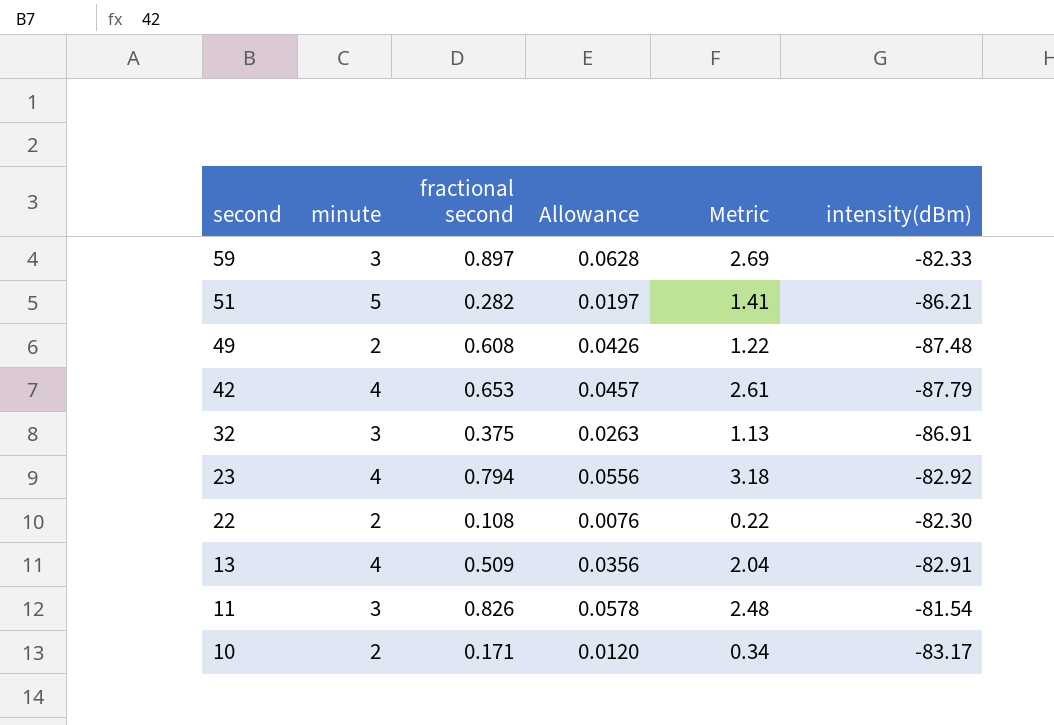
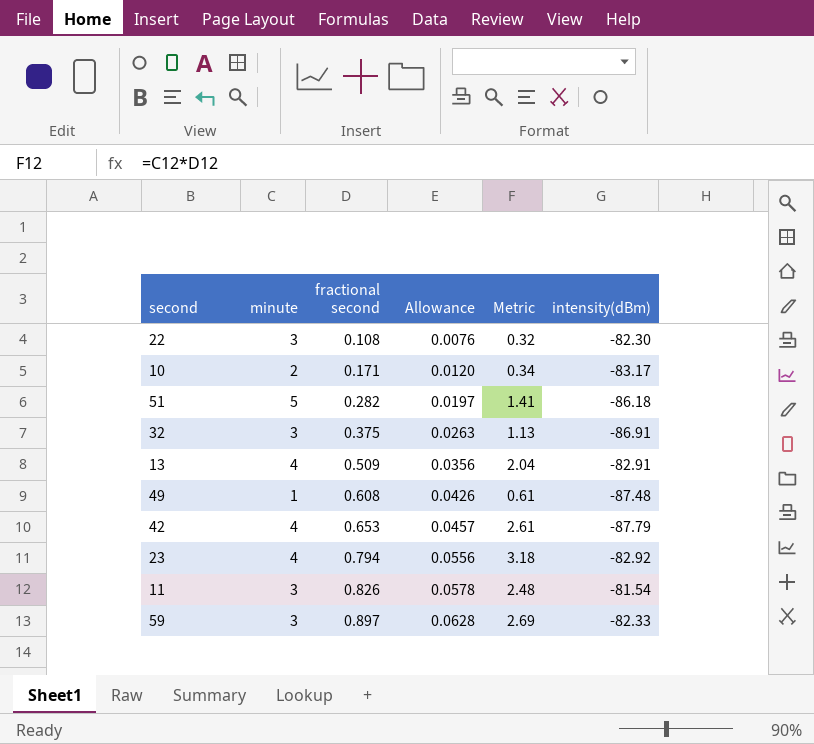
row order: second descending -> fractional second ascending
22 | minute: 2 -> 3
22 | Metric: 0.22 -> 0.32
51 | intensity(dBm): -86.21 -> -86.18
49 | minute: 2 -> 1
49 | Metric: 1.22 -> 0.61

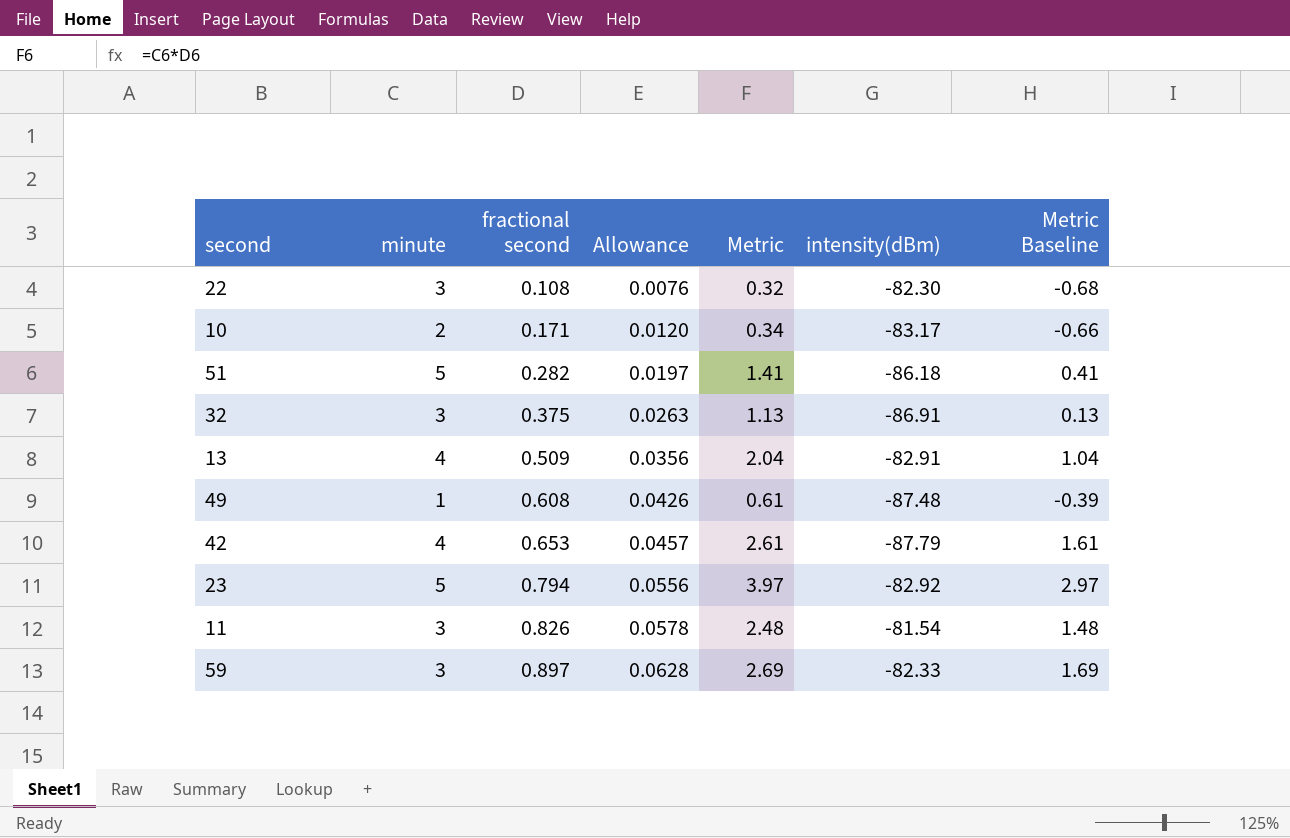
column Metric Baseline | formula: none -> [Metric] - 1
23 | minute: 4 -> 5
23 | Metric: 3.18 -> 3.97

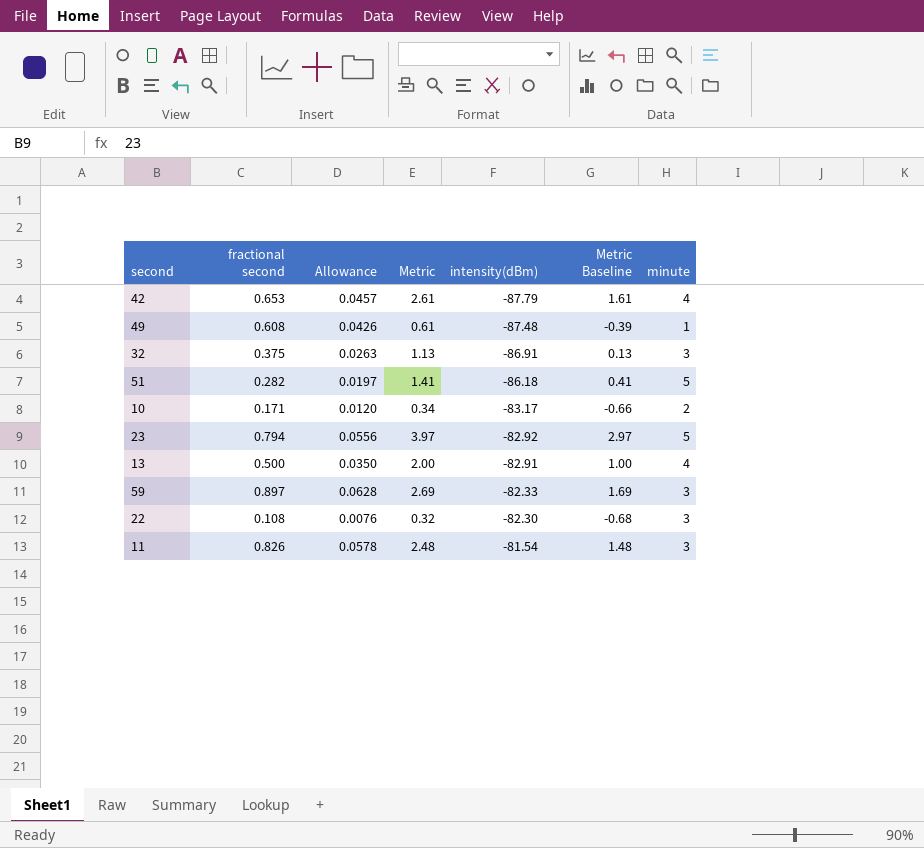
row order: fractional second ascending -> intensity(dBm) ascending
column minute | position: 2 -> 7
13 | fractional second: 0.509 -> 0.500
13 | Allowance: 0.0356 -> 0.0350
13 | Metric: 2.04 -> 2.00
13 | Metric Baseline: 1.04 -> 1.00

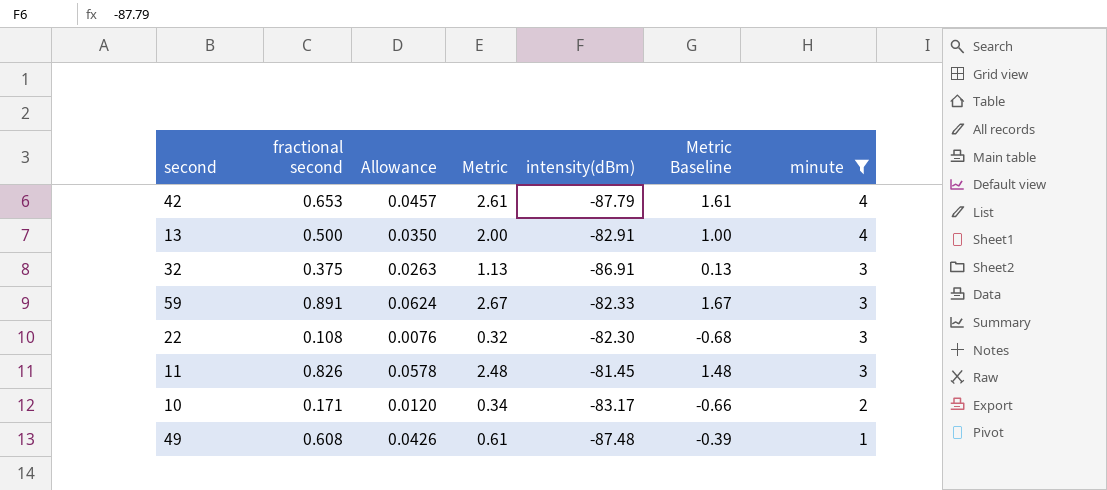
filter: none -> minute != 5
row order: intensity(dBm) ascending -> minute descending
59 | fractional second: 0.897 -> 0.891
59 | Allowance: 0.0628 -> 0.0624
59 | Metric: 2.69 -> 2.67
59 | Metric Baseline: 1.69 -> 1.67
11 | intensity(dBm): -81.54 -> -81.45

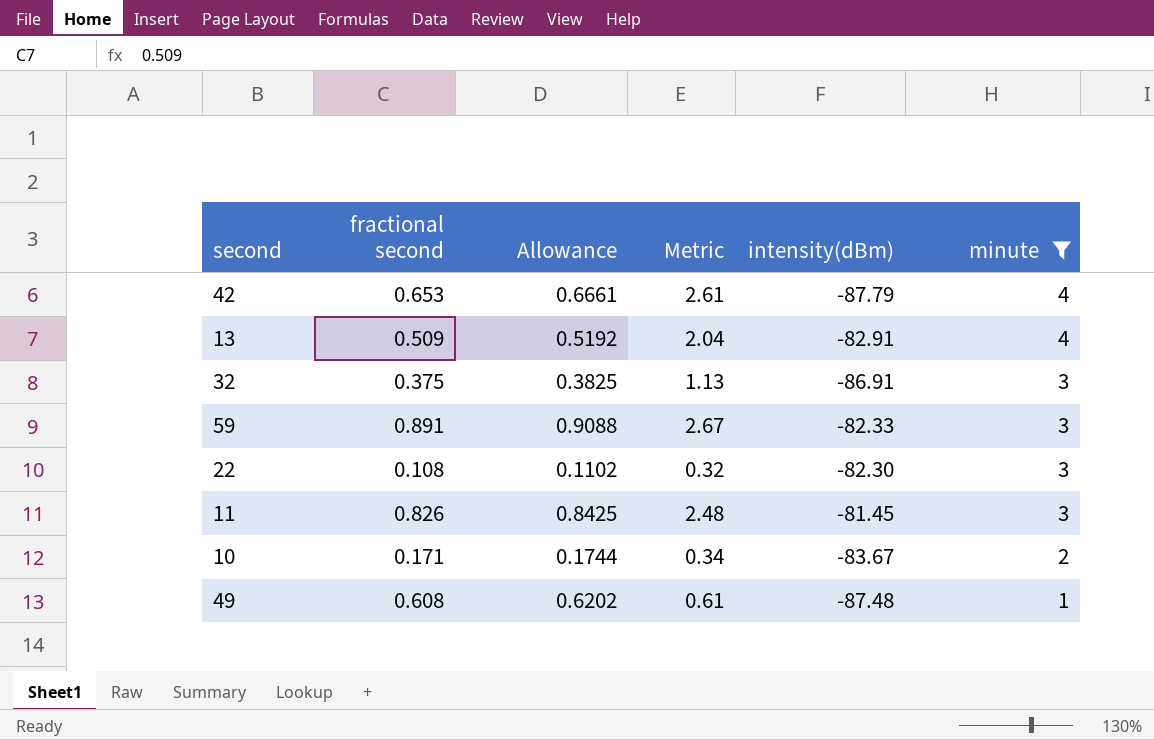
column Metric Baseline | formula: [Metric] - 1 -> none
column Allowance | formula: [fractional second] * 0.07 -> [fractional second] * 1.02
13 | fractional second: 0.500 -> 0.509
13 | Metric: 2.00 -> 2.04
10 | intensity(dBm): -83.17 -> -83.67

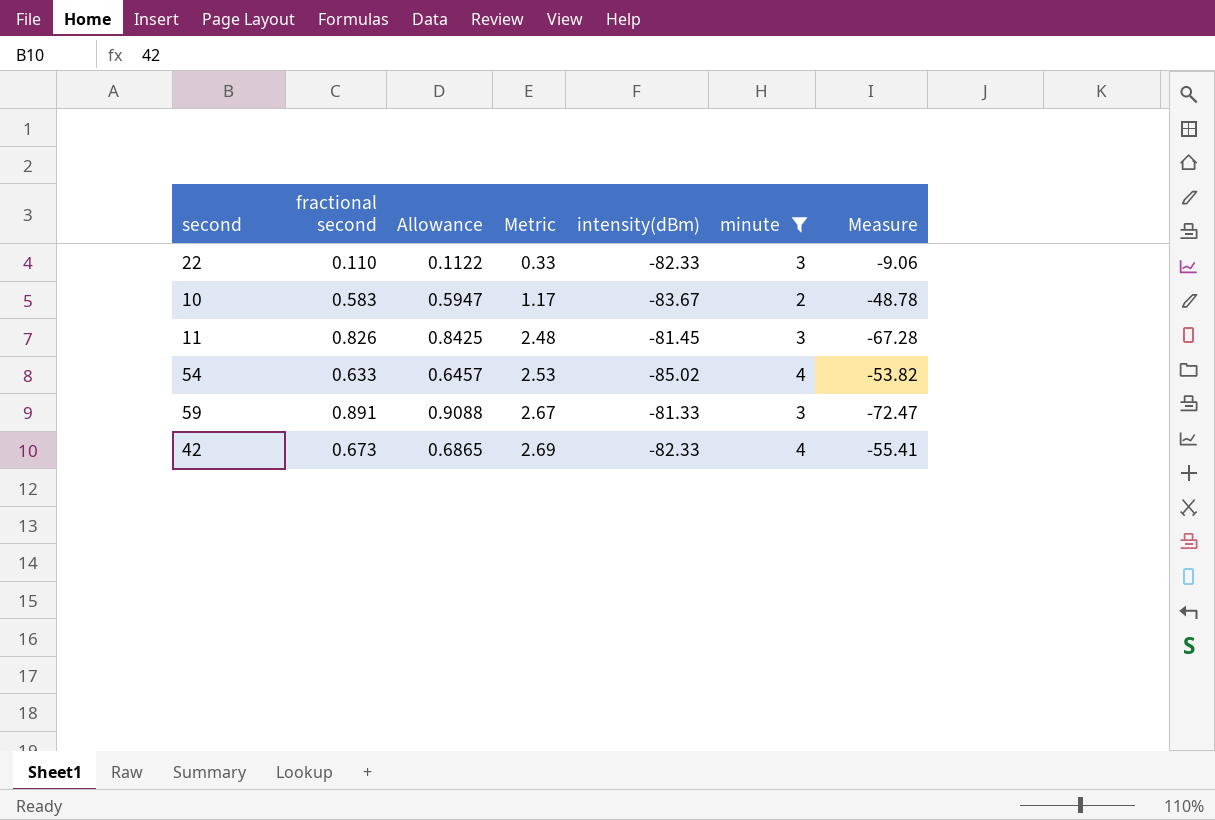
row order: minute descending -> Metric ascending
column Measure | formula: none -> [fractional second] * [intensity(dBm)]
row 13: 0.509 | 0.5192 | 2.04 | -82.91 | 4 -> none
row 32: 0.375 | 0.3825 | 1.13 | -86.91 | 3 -> none
row 49: 0.608 | 0.6202 | 0.61 | -87.48 | 1 -> none
22 | fractional second: 0.108 -> 0.110
22 | Allowance: 0.1102 -> 0.1122
22 | Metric: 0.32 -> 0.33
22 | intensity(dBm): -82.30 -> -82.33
10 | fractional second: 0.171 -> 0.583
10 | Allowance: 0.1744 -> 0.5947
10 | Metric: 0.34 -> 1.17
row 54: none -> 0.633 | 0.6457 | 2.53 | -85.02 | 4 | -53.82
59 | intensity(dBm): -82.33 -> -81.33
42 | fractional second: 0.653 -> 0.673
42 | Allowance: 0.6661 -> 0.6865
42 | Metric: 2.61 -> 2.69
42 | intensity(dBm): -87.79 -> -82.33

